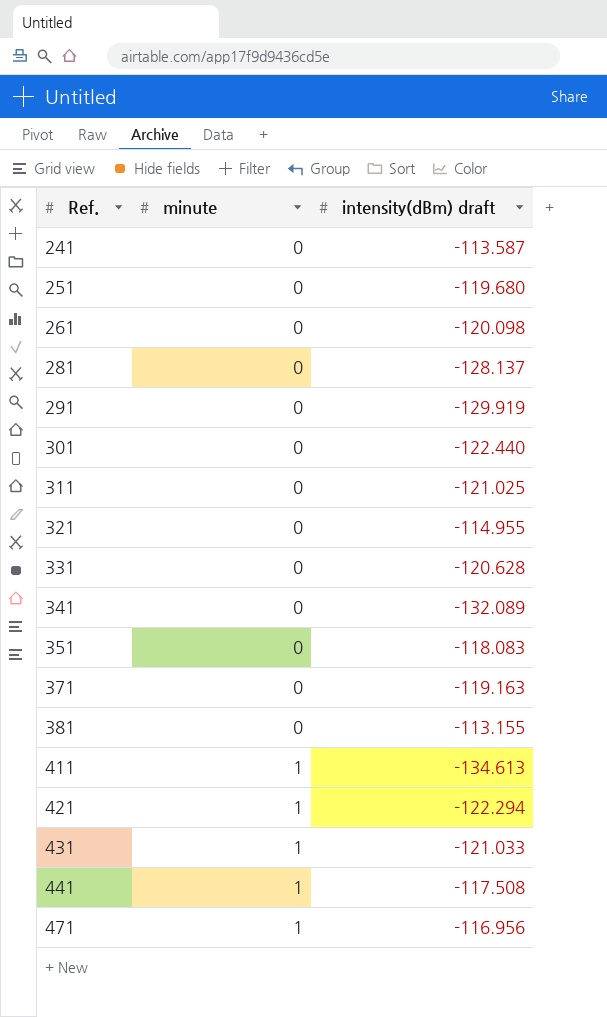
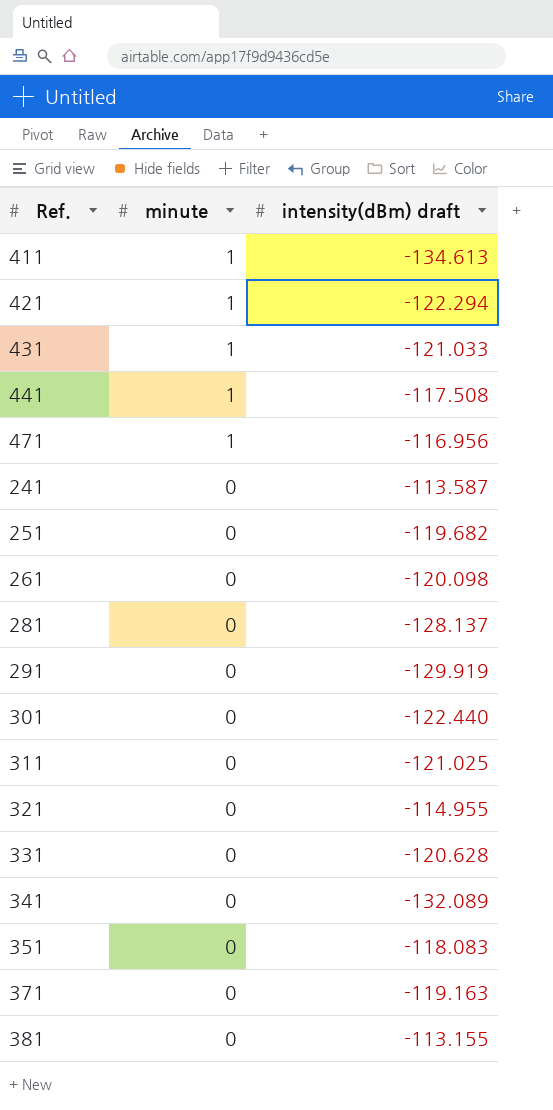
row order: Ref. ascending -> minute descending
251 | intensity(dBm) draft: -119.680 -> -119.682

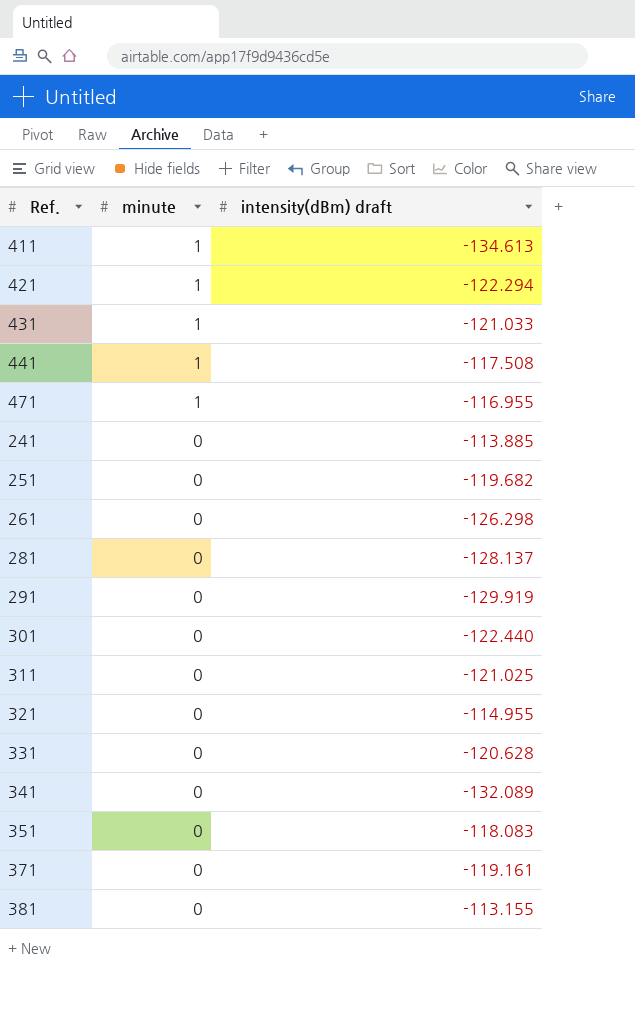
471 | intensity(dBm) draft: -116.956 -> -116.955
241 | intensity(dBm) draft: -113.587 -> -113.885
261 | intensity(dBm) draft: -120.098 -> -126.298
371 | intensity(dBm) draft: -119.163 -> -119.161

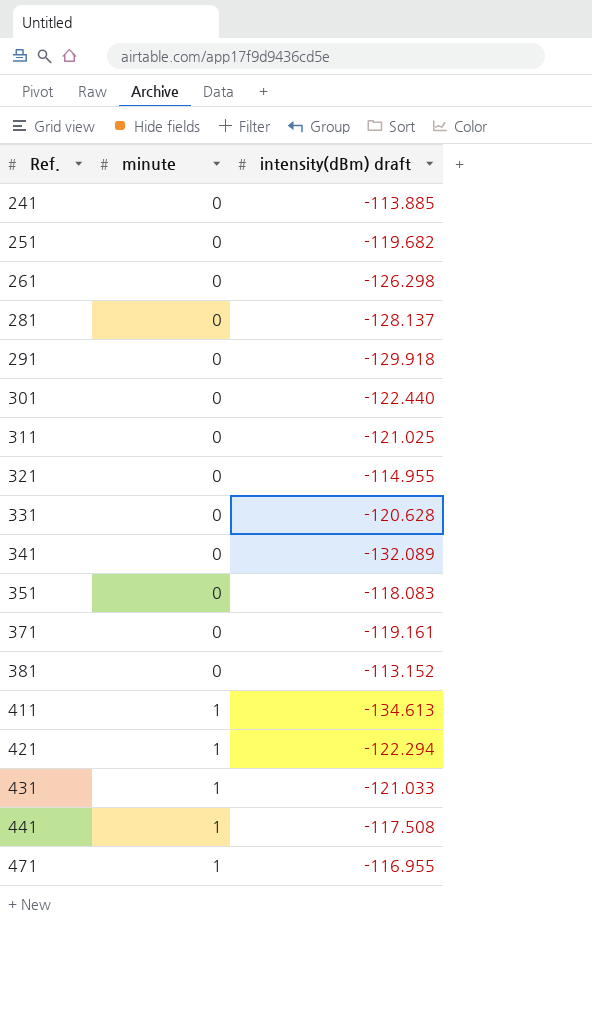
row order: minute descending -> Ref. ascending
291 | intensity(dBm) draft: -129.919 -> -129.918
381 | intensity(dBm) draft: -113.155 -> -113.152

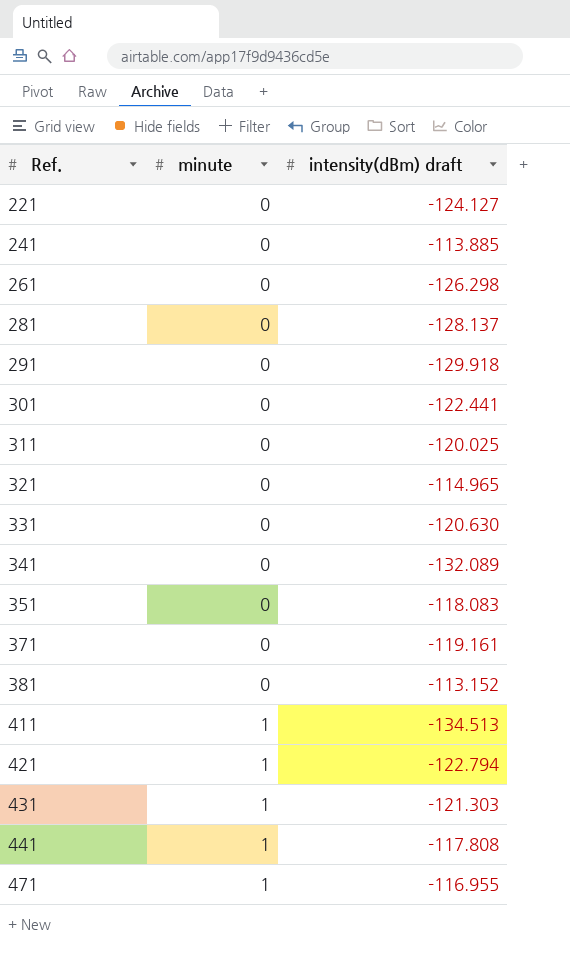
row 251: 0 | -119.682 -> none
row 221: none -> 0 | -124.127
301 | intensity(dBm) draft: -122.440 -> -122.441
311 | intensity(dBm) draft: -121.025 -> -120.025
321 | intensity(dBm) draft: -114.955 -> -114.965
331 | intensity(dBm) draft: -120.628 -> -120.630
411 | intensity(dBm) draft: -134.613 -> -134.513
421 | intensity(dBm) draft: -122.294 -> -122.794
431 | intensity(dBm) draft: -121.033 -> -121.303
441 | intensity(dBm) draft: -117.508 -> -117.808

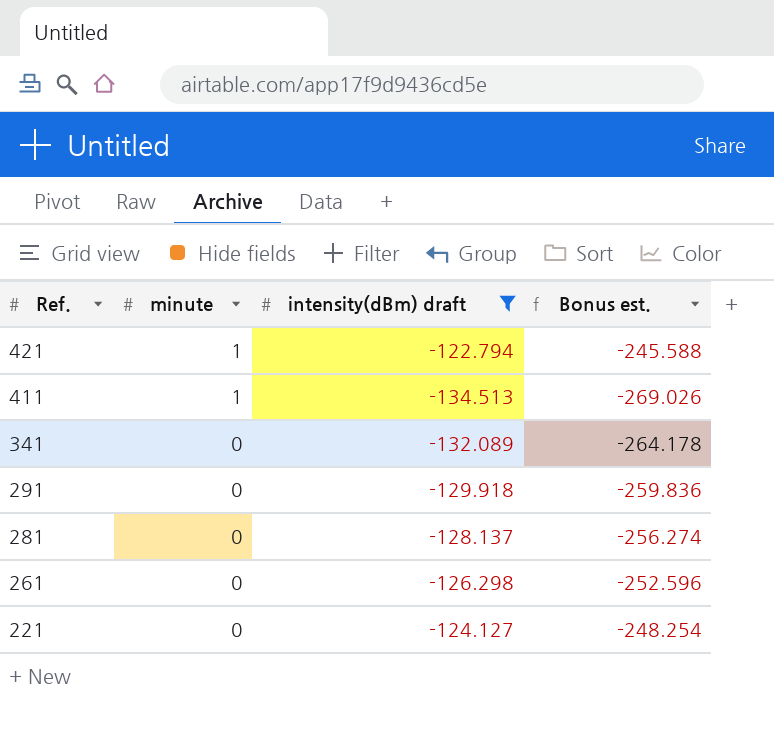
filter: none -> intensity(dBm) draft <= -122.794
row order: Ref. ascending -> Ref. descending
column Bonus est. | formula: none -> [intensity(dBm) draft] * 2

